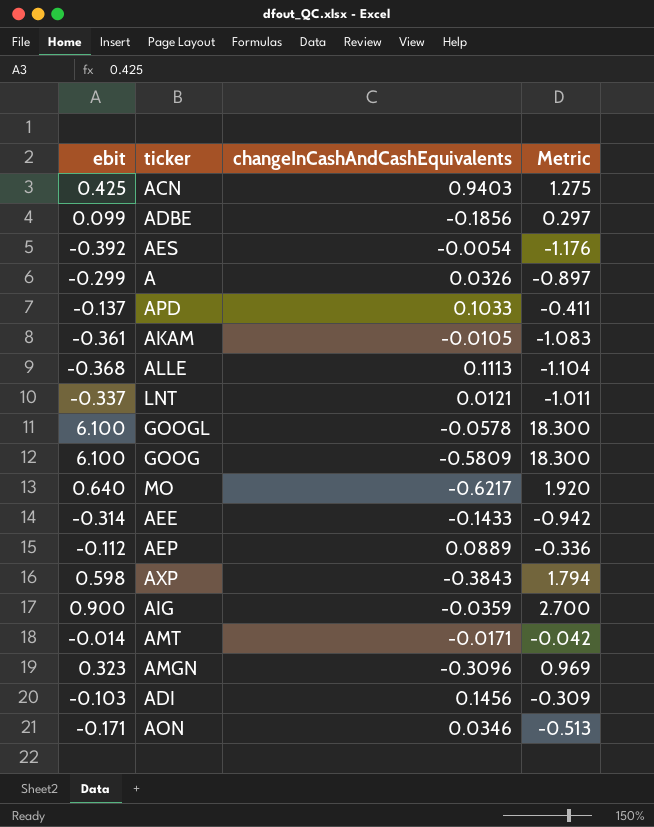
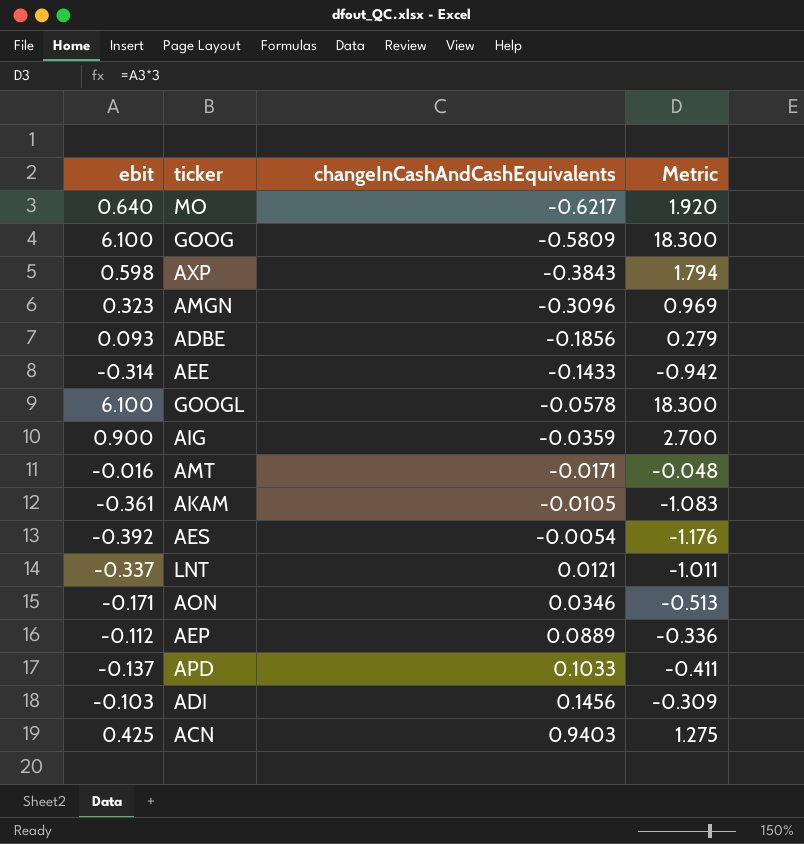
row order: none -> changeInCashAndCashEquivalents ascending
row A: -0.299 | 0.0326 | -0.897 -> none
row ALLE: -0.368 | 0.1113 | -1.104 -> none
ADBE | ebit: 0.099 -> 0.093
ADBE | Metric: 0.297 -> 0.279
AMT | ebit: -0.014 -> -0.016
AMT | Metric: -0.042 -> -0.048

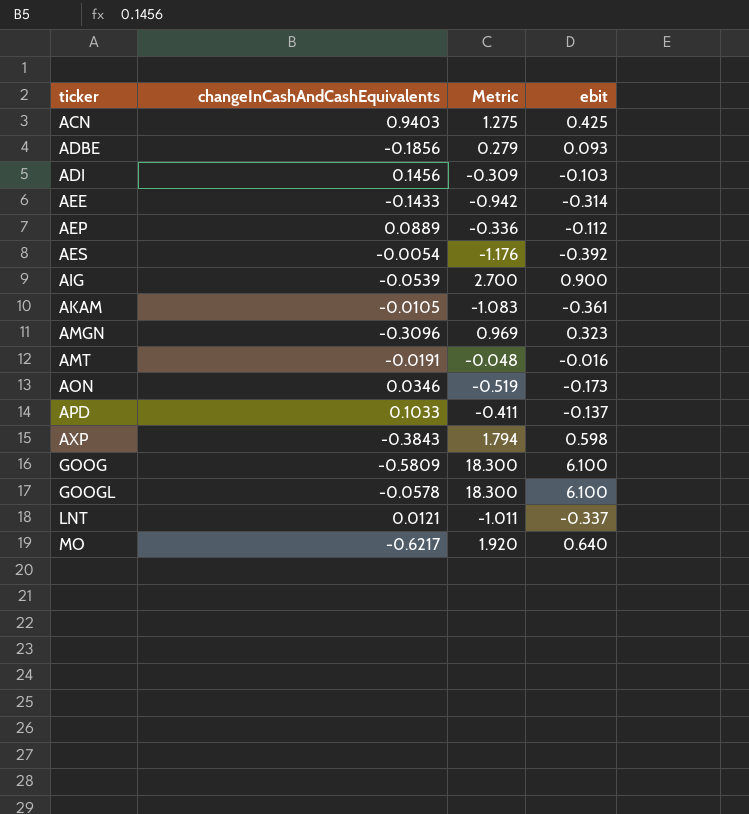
row order: changeInCashAndCashEquivalents ascending -> ticker ascending
column ebit | position: 1 -> 4
AIG | changeInCashAndCashEquivalents: -0.0359 -> -0.0539
AMT | changeInCashAndCashEquivalents: -0.0171 -> -0.0191
AON | Metric: -0.513 -> -0.519
AON | ebit: -0.171 -> -0.173

